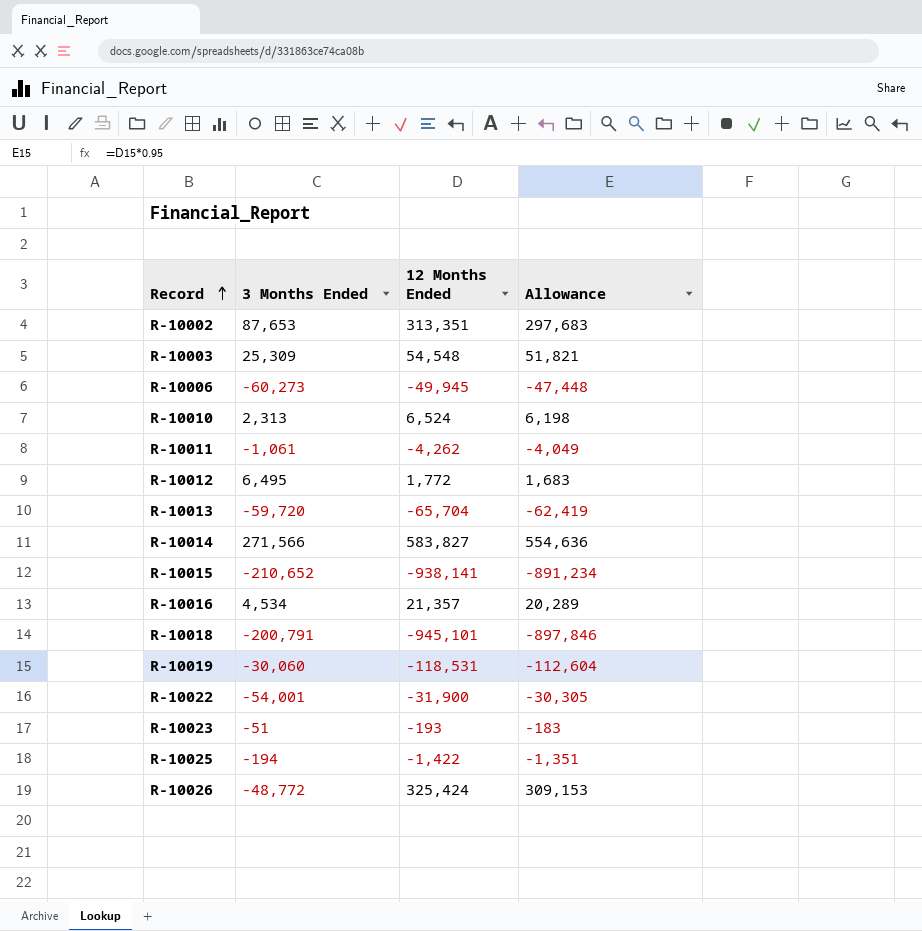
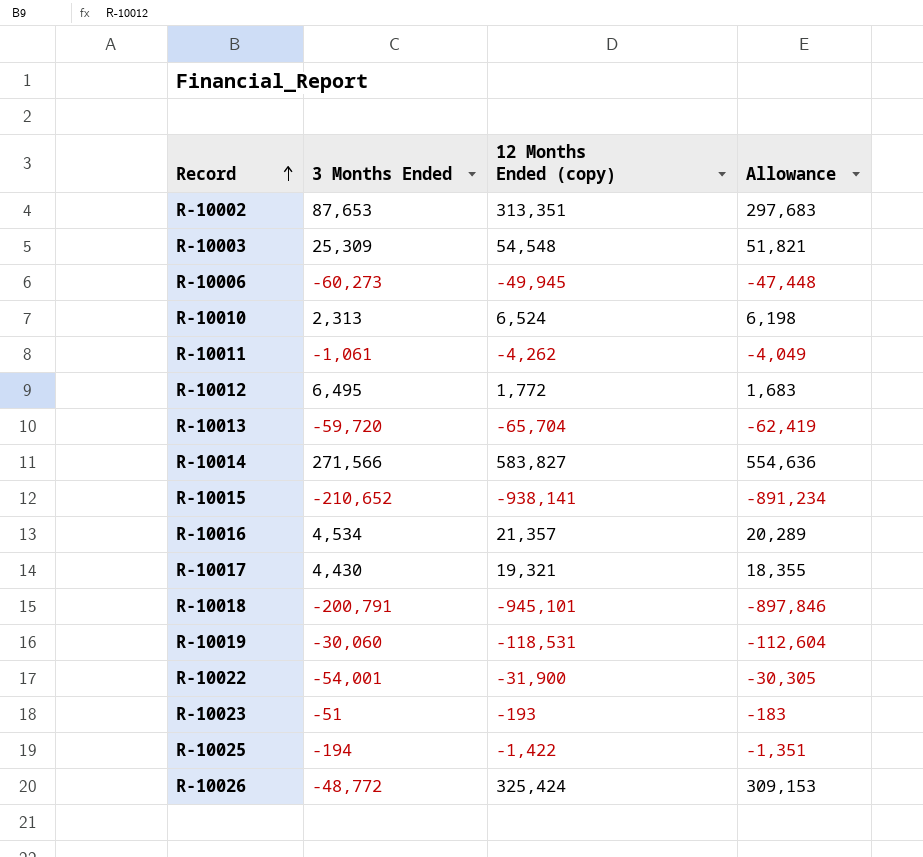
column name: 12 Months Ended -> 12 Months Ended (copy)
row R-10017: none -> 4,430 | 19,321 | 18,355

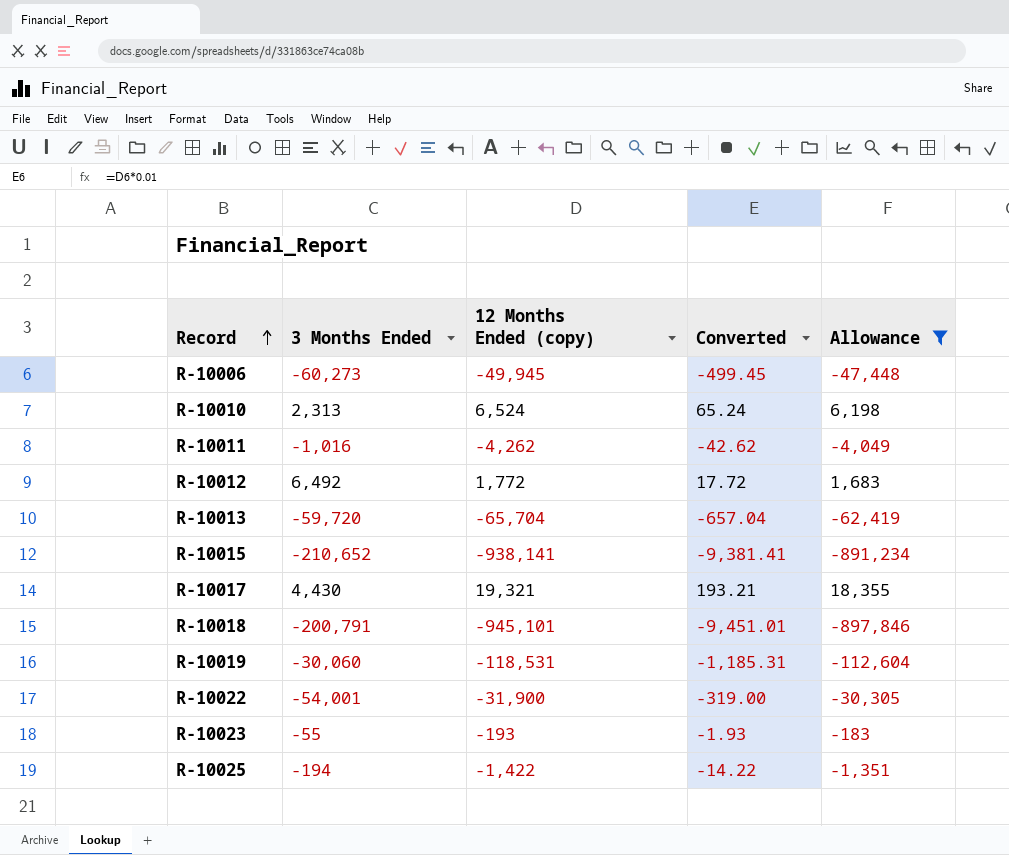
filter: none -> Allowance <= 18,355
column Converted | formula: none -> [12 Months Ended (copy)] * 0.01
R-10011 | 3 Months Ended: -1,061 -> -1,016
R-10012 | 3 Months Ended: 6,495 -> 6,492
R-10023 | 3 Months Ended: -51 -> -55

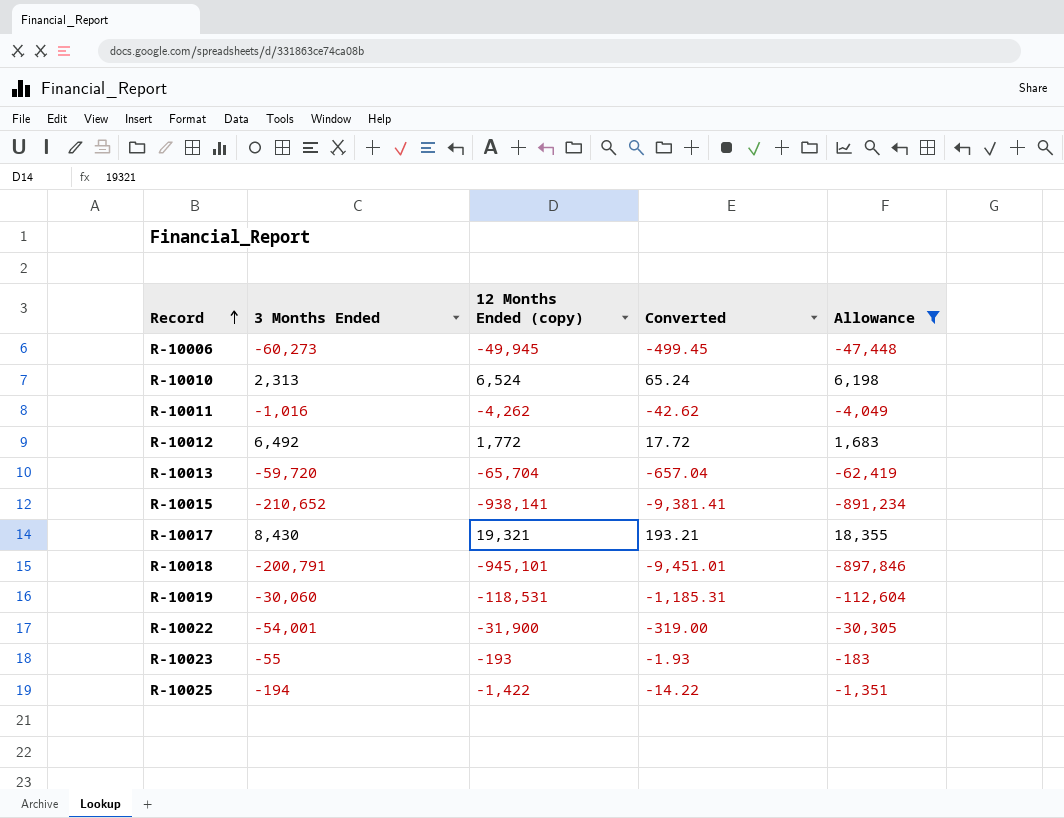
R-10017 | 3 Months Ended: 4,430 -> 8,430

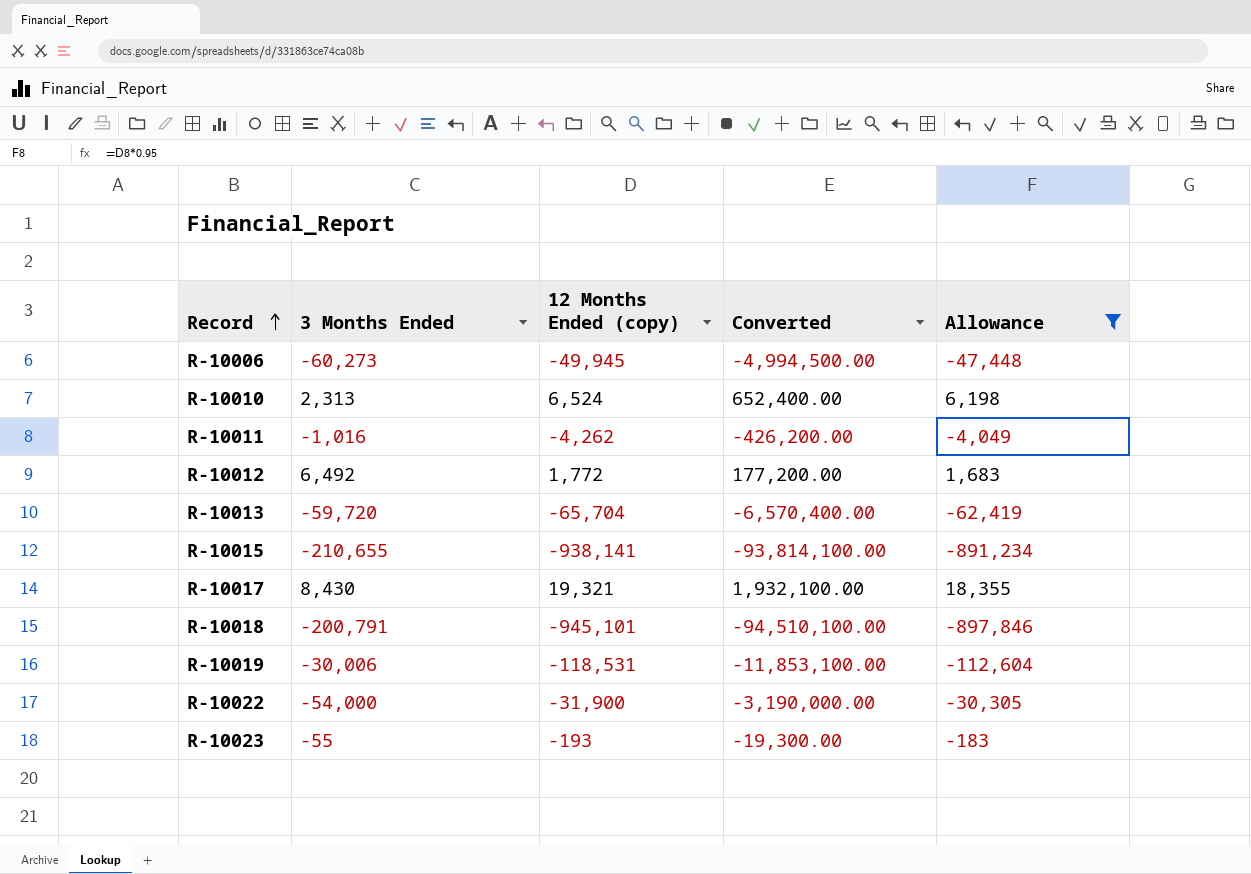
column Converted | formula: [12 Months Ended (copy)] * 0.01 -> [12 Months Ended (copy)] * 100
row R-10025: -194 | -1,422 | -14.22 | -1,351 -> none
R-10015 | 3 Months Ended: -210,652 -> -210,655
R-10019 | 3 Months Ended: -30,060 -> -30,006
R-10022 | 3 Months Ended: -54,001 -> -54,000

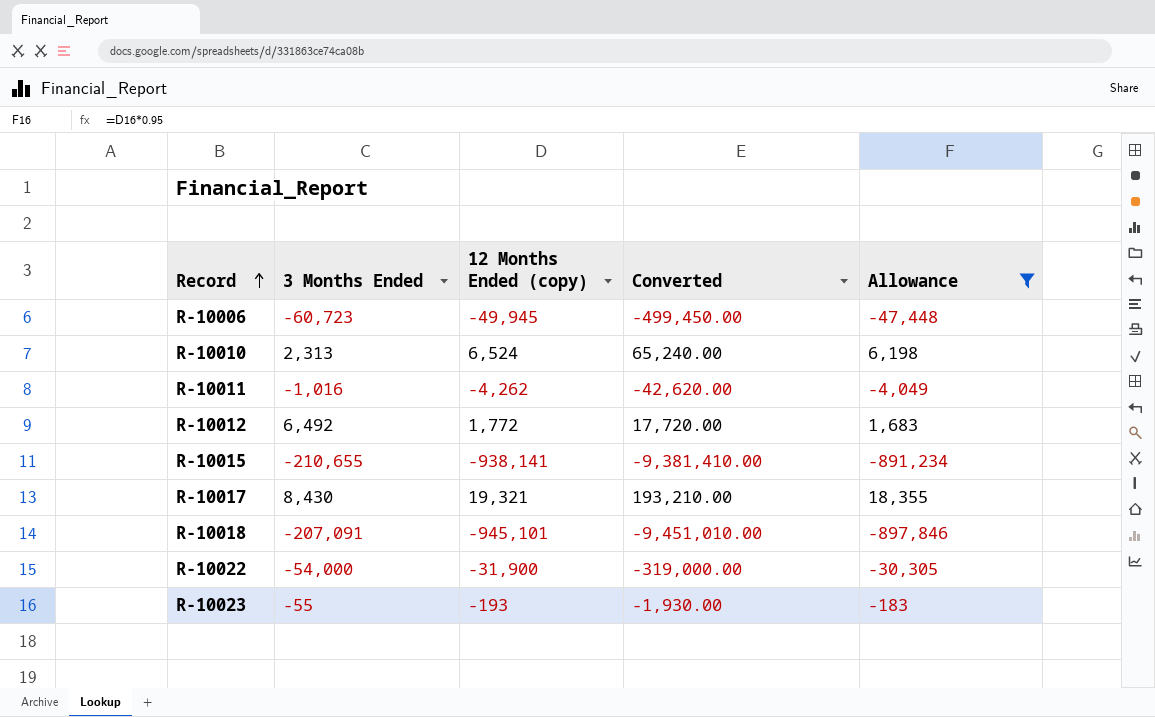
column Converted | formula: [12 Months Ended (copy)] * 100 -> [12 Months Ended (copy)] * 10
row R-10013: -59,720 | -65,704 | -6,570,400.00 | -62,419 -> none
row R-10019: -30,006 | -118,531 | -11,853,100.00 | -112,604 -> none
R-10006 | 3 Months Ended: -60,273 -> -60,723
R-10018 | 3 Months Ended: -200,791 -> -207,091

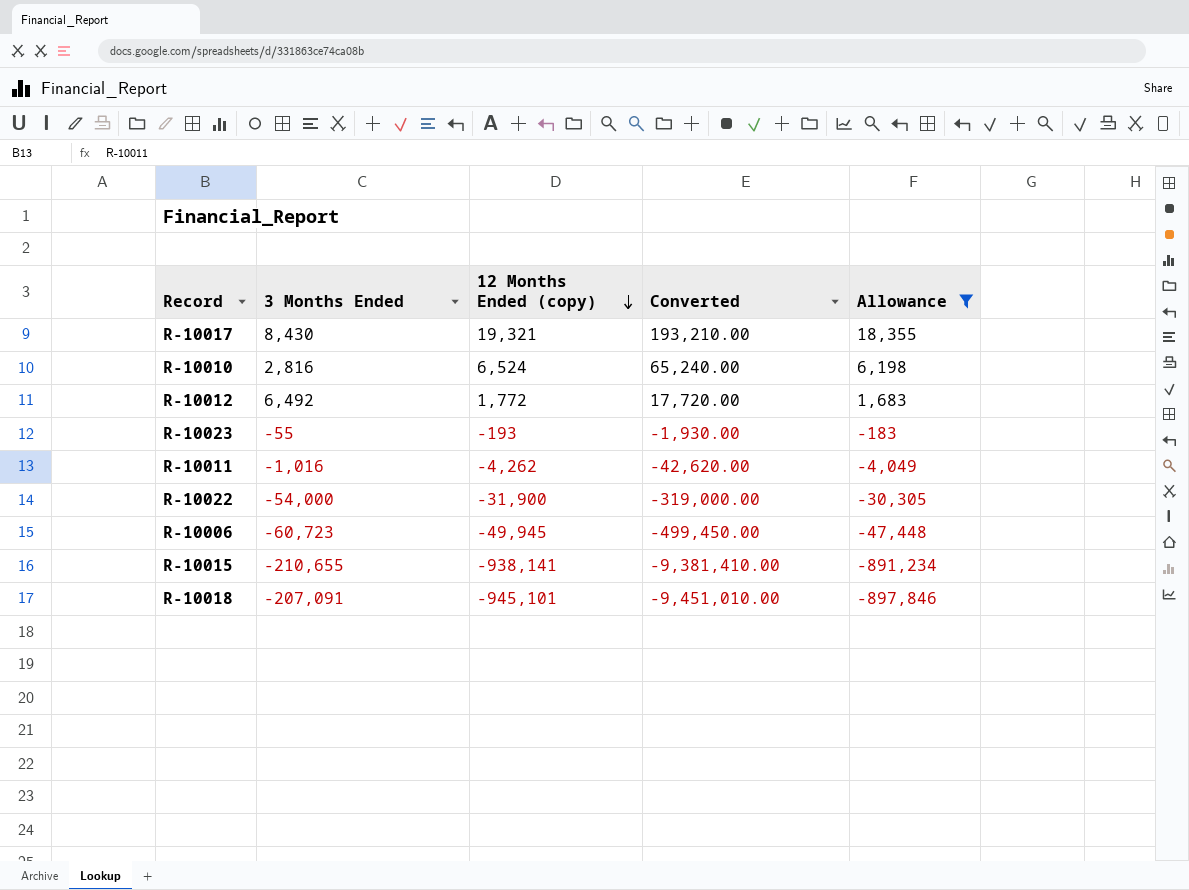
row order: Record ascending -> 12 Months Ended (copy) descending
R-10010 | 3 Months Ended: 2,313 -> 2,816

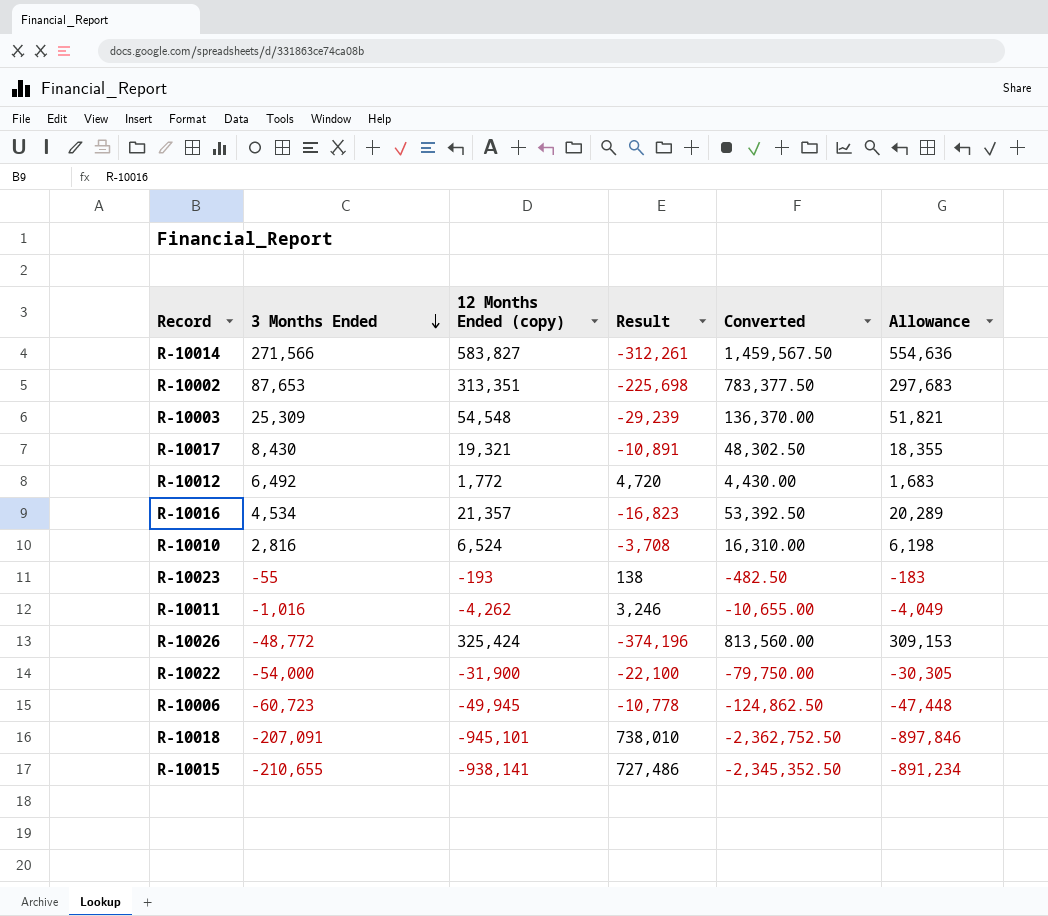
filter: Allowance <= 18,355 -> none
row order: 12 Months Ended (copy) descending -> 3 Months Ended descending
column Result | formula: none -> [3 Months Ended] - [12 Months Ended (copy)]
column Converted | formula: [12 Months Ended (copy)] * 10 -> [12 Months Ended (copy)] * 2.5

